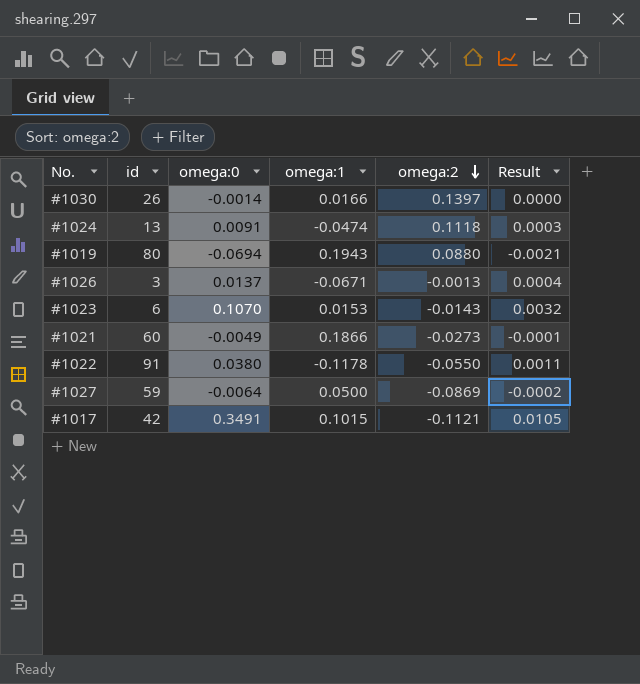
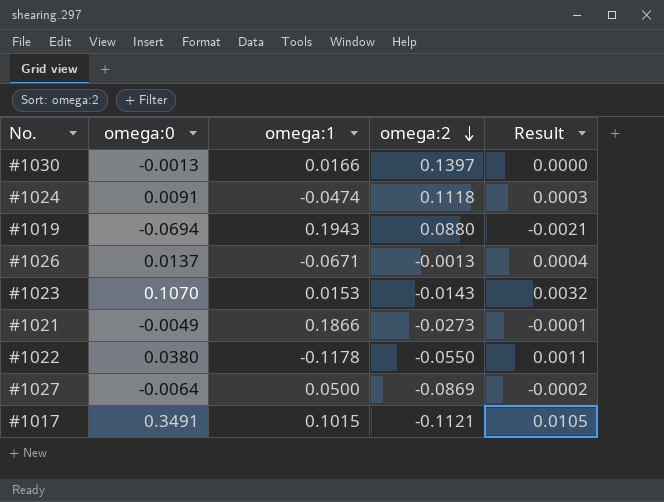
column id | position: 2 -> none
#1030 | omega:0: -0.0014 -> -0.0013

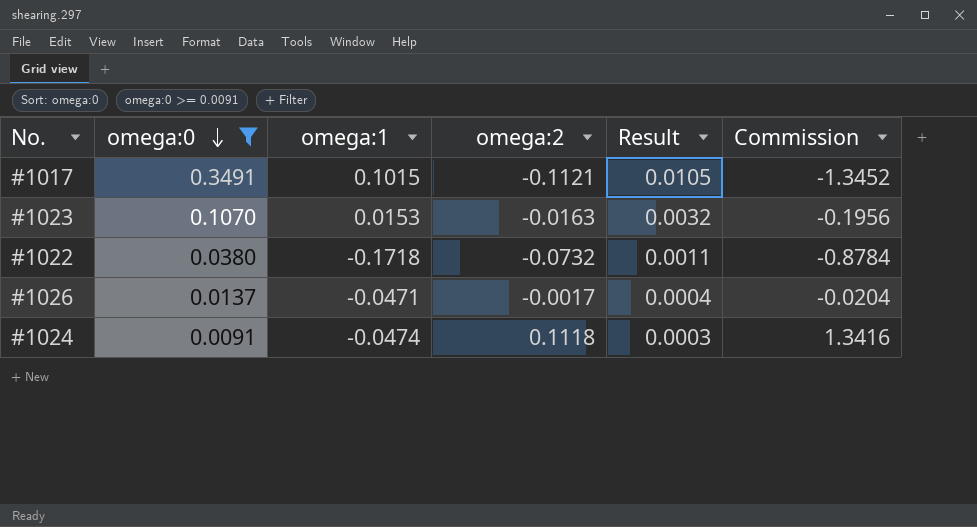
filter: none -> omega:0 >= 0.0091
row order: omega:2 descending -> omega:0 descending
column Commission | formula: none -> [omega:2] * 12
#1023 | omega:2: -0.0143 -> -0.0163
#1022 | omega:1: -0.1178 -> -0.1718
#1022 | omega:2: -0.0550 -> -0.0732
#1026 | omega:1: -0.0671 -> -0.0471
#1026 | omega:2: -0.0013 -> -0.0017

